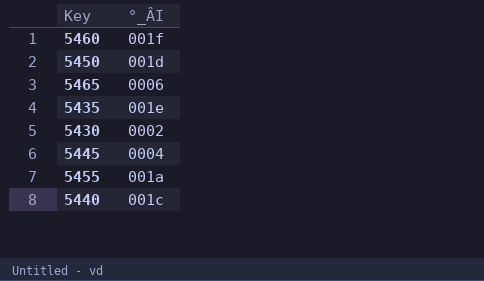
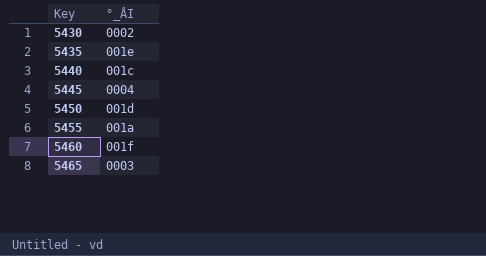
row order: none -> Key ascending
5465 | °_ÂI: 0006 -> 0003

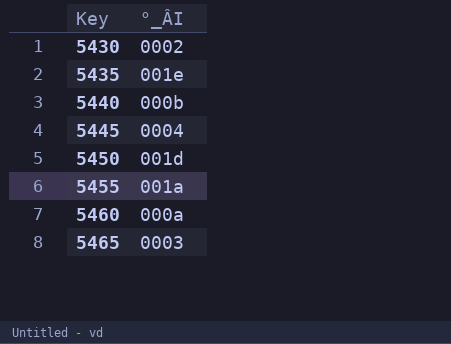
5440 | °_ÂI: 001c -> 000b
5460 | °_ÂI: 001f -> 000a

